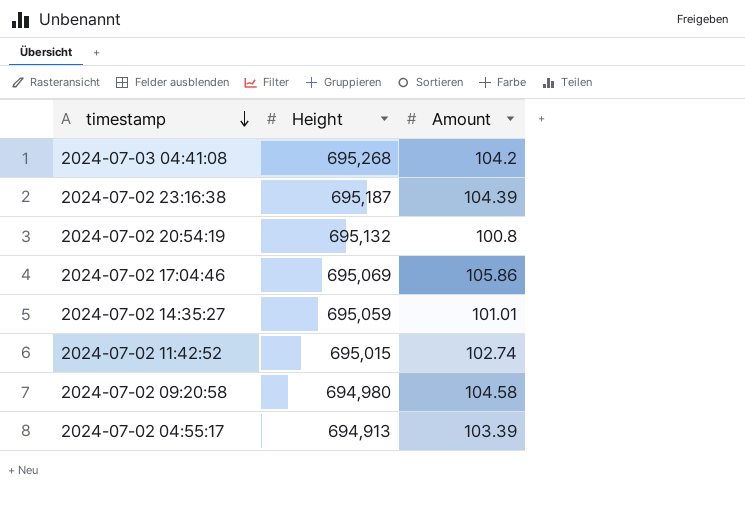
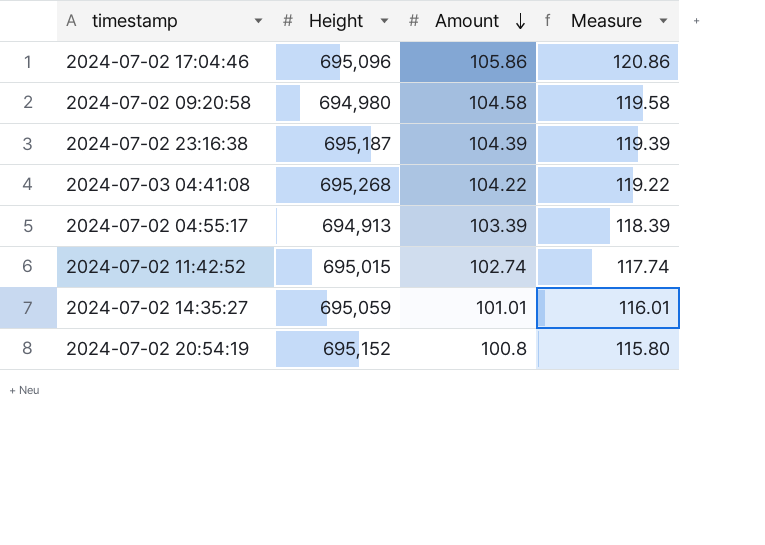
row order: timestamp descending -> Amount descending
column Measure | formula: none -> [Amount] + 15
2024-07-02 17:04:46 | Height: 695,069 -> 695,096
2024-07-03 04:41:08 | Amount: 104.2 -> 104.22
2024-07-02 20:54:19 | Height: 695,132 -> 695,152

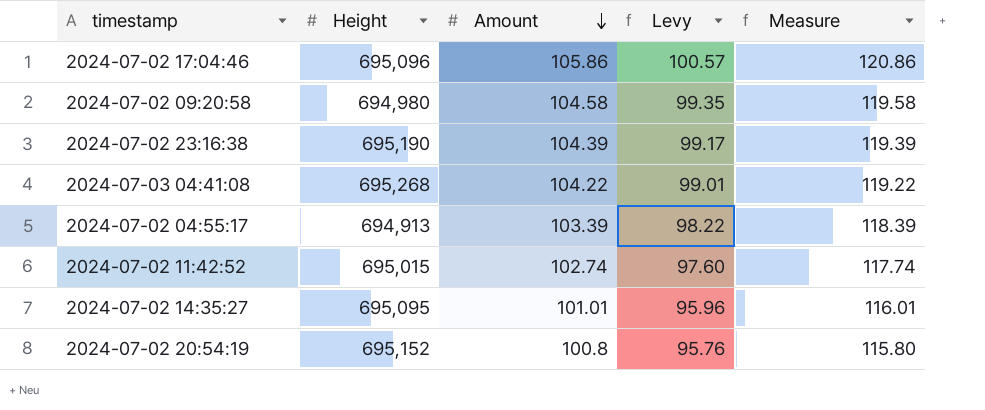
column Levy | formula: none -> [Amount] * 0.95
2024-07-02 23:16:38 | Height: 695,187 -> 695,190
2024-07-02 14:35:27 | Height: 695,059 -> 695,095

